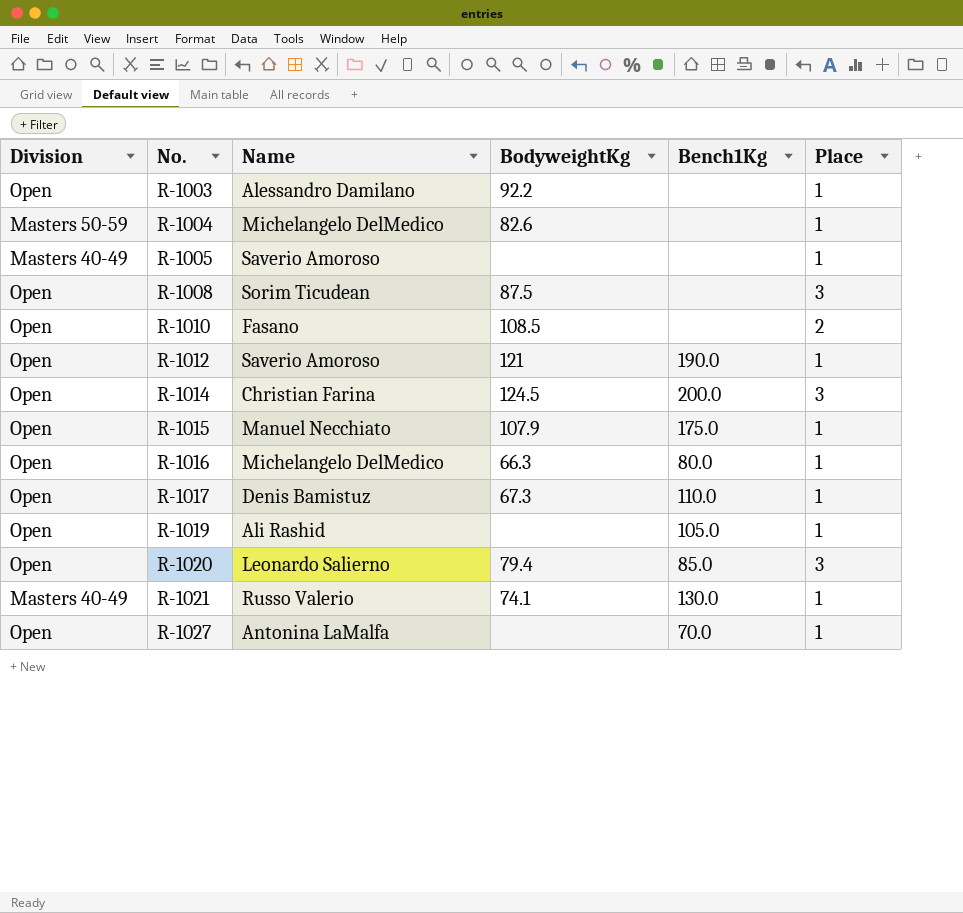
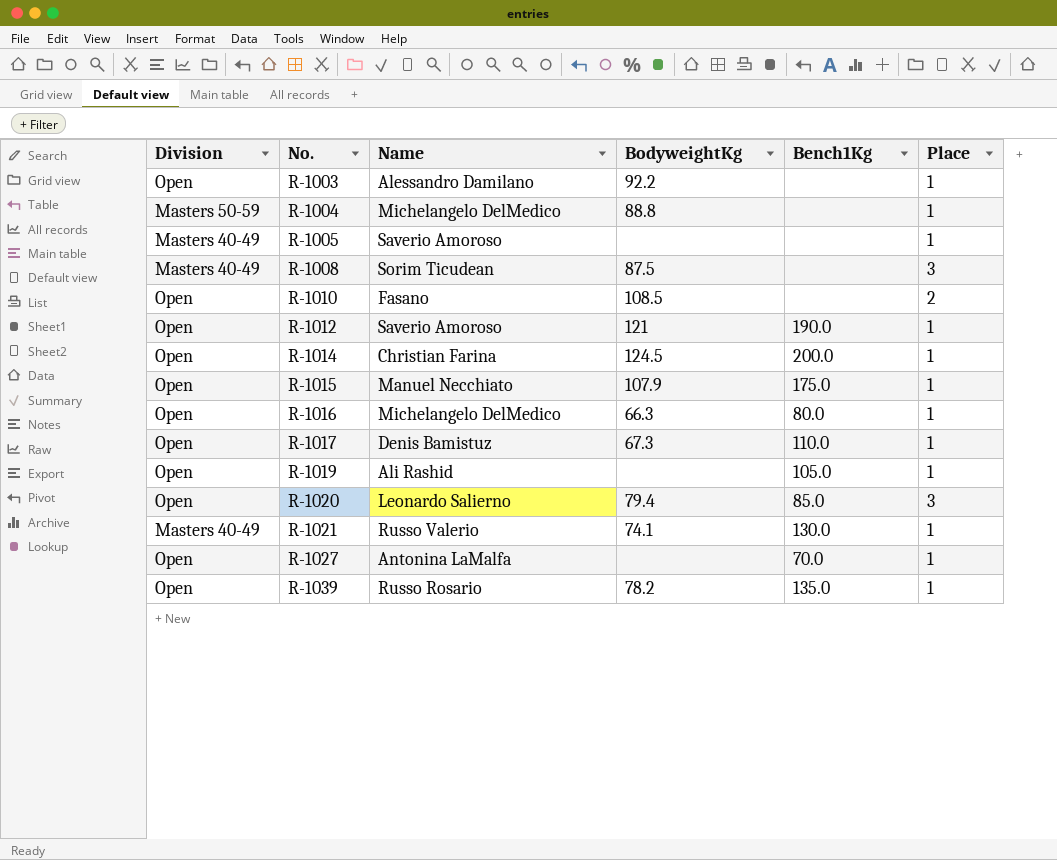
R-1004 | BodyweightKg: 82.6 -> 88.8
R-1008 | Division: Open -> Masters 40-49
R-1014 | Place: 3 -> 1
row R-1039: none -> Open | Russo Rosario | 78.2 | 135.0 | 1

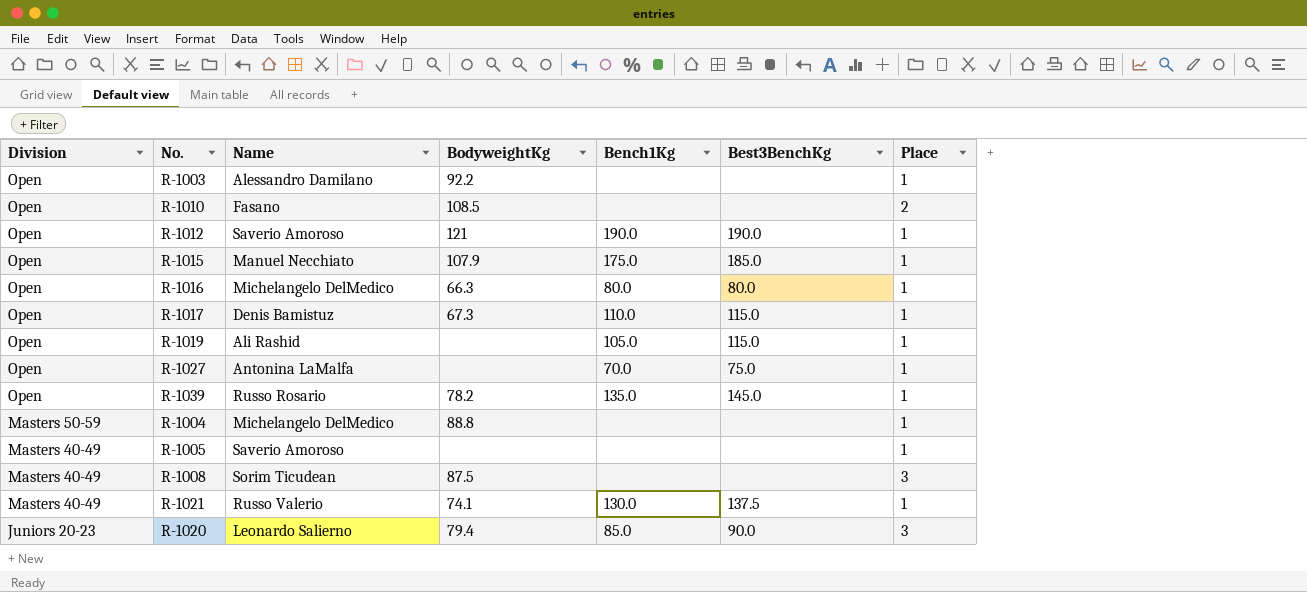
row order: No. ascending -> Division descending
column Best3BenchKg | position: none -> 6
row R-1014: Open | Christian Farina | 124.5 | 200.0 | 1 -> none
R-1020 | Division: Open -> Juniors 20-23

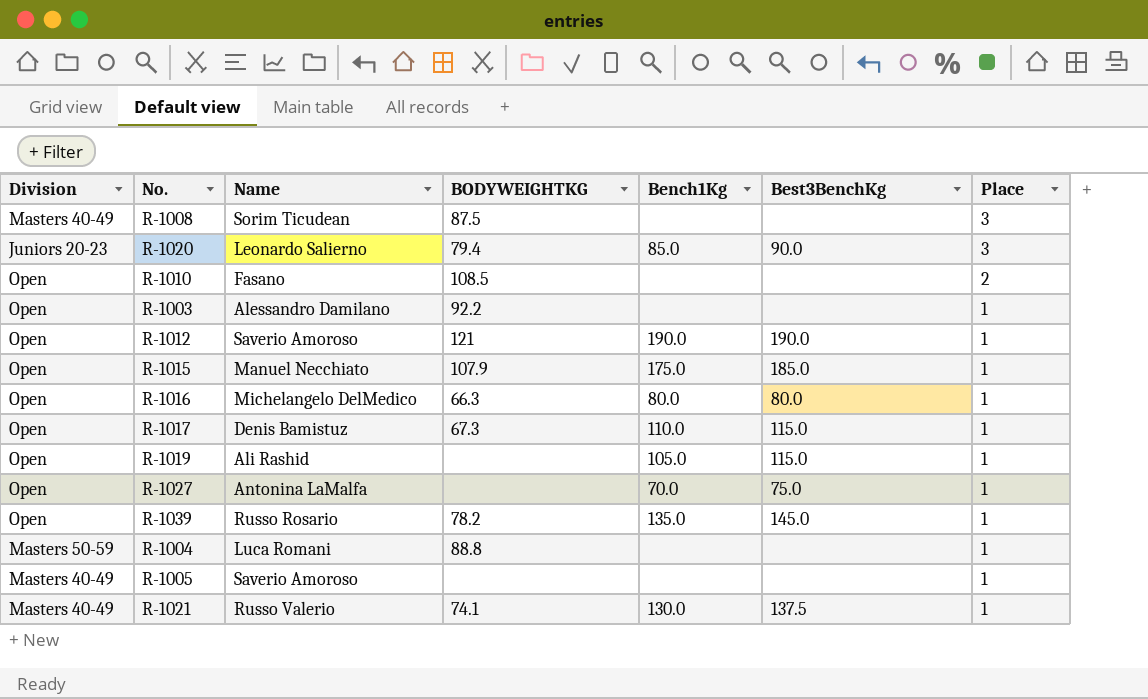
row order: Division descending -> Place descending
column name: BodyweightKg -> BODYWEIGHTKG
R-1004 | Name: Michelangelo DelMedico -> Luca Romani

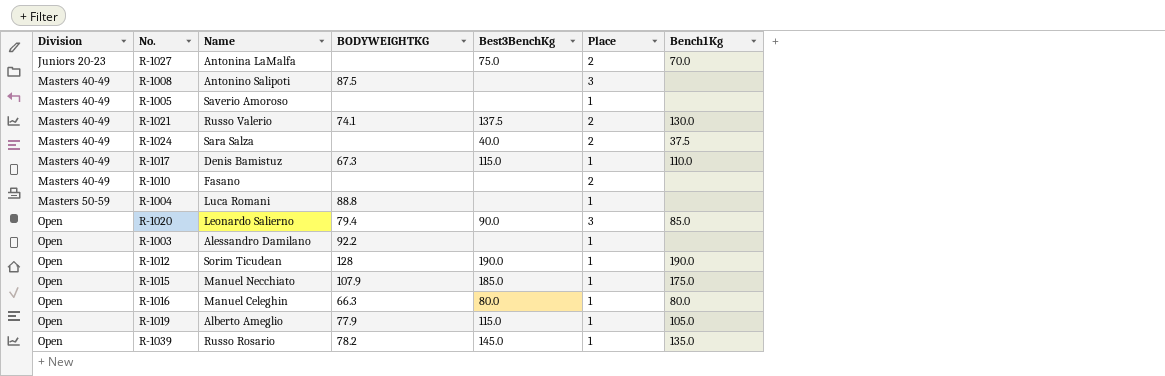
row order: Place descending -> Division ascending
column Bench1Kg | position: 5 -> 7
R-1027 | Division: Open -> Juniors 20-23
R-1027 | Place: 1 -> 2
R-1008 | Name: Sorim Ticudean -> Antonino Salipoti
R-1021 | Place: 1 -> 2
row R-1024: none -> Masters 40-49 | Sara Salza | none | 40.0 | 2 | 37.5
R-1017 | Division: Open -> Masters 40-49
R-1010 | Division: Open -> Masters 40-49
R-1010 | BODYWEIGHTKG: 108.5 -> none
R-1020 | Division: Juniors 20-23 -> Open
R-1012 | Name: Saverio Amoroso -> Sorim Ticudean
R-1012 | BODYWEIGHTKG: 121 -> 128
R-1016 | Name: Michelangelo DelMedico -> Manuel Celeghin
R-1019 | Name: Ali Rashid -> Alberto Ameglio
R-1019 | BODYWEIGHTKG: none -> 77.9

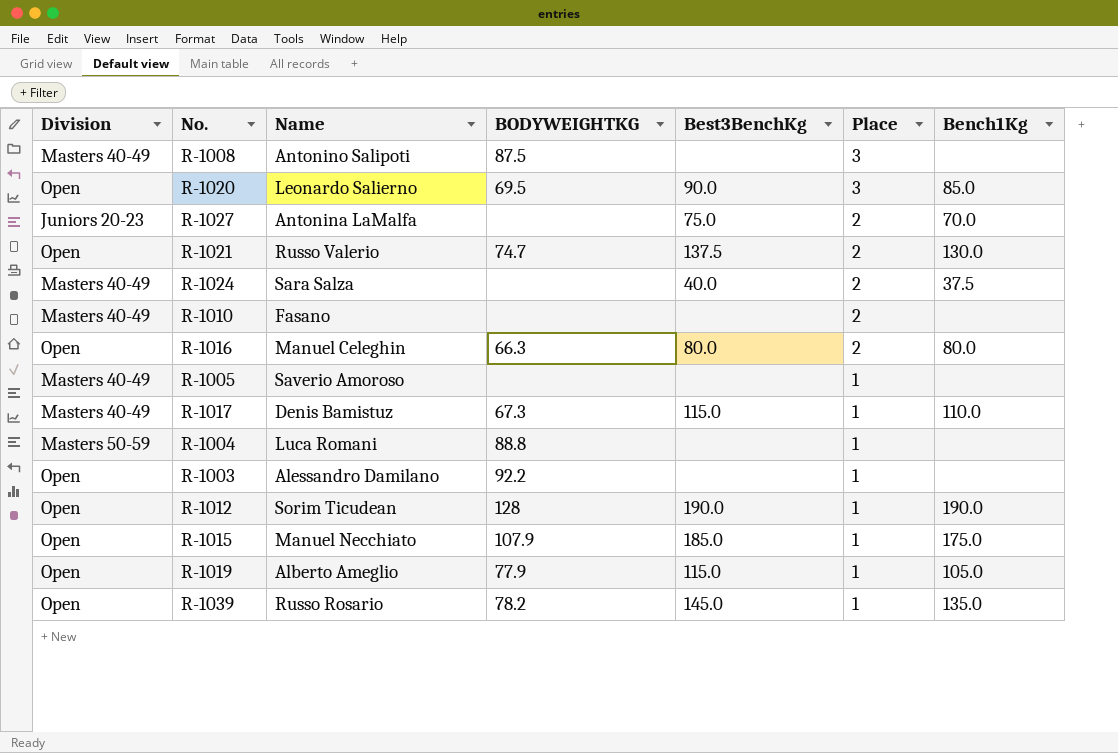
row order: Division ascending -> Place descending
R-1020 | BODYWEIGHTKG: 79.4 -> 69.5
R-1021 | Division: Masters 40-49 -> Open
R-1021 | BODYWEIGHTKG: 74.1 -> 74.7
R-1016 | Place: 1 -> 2

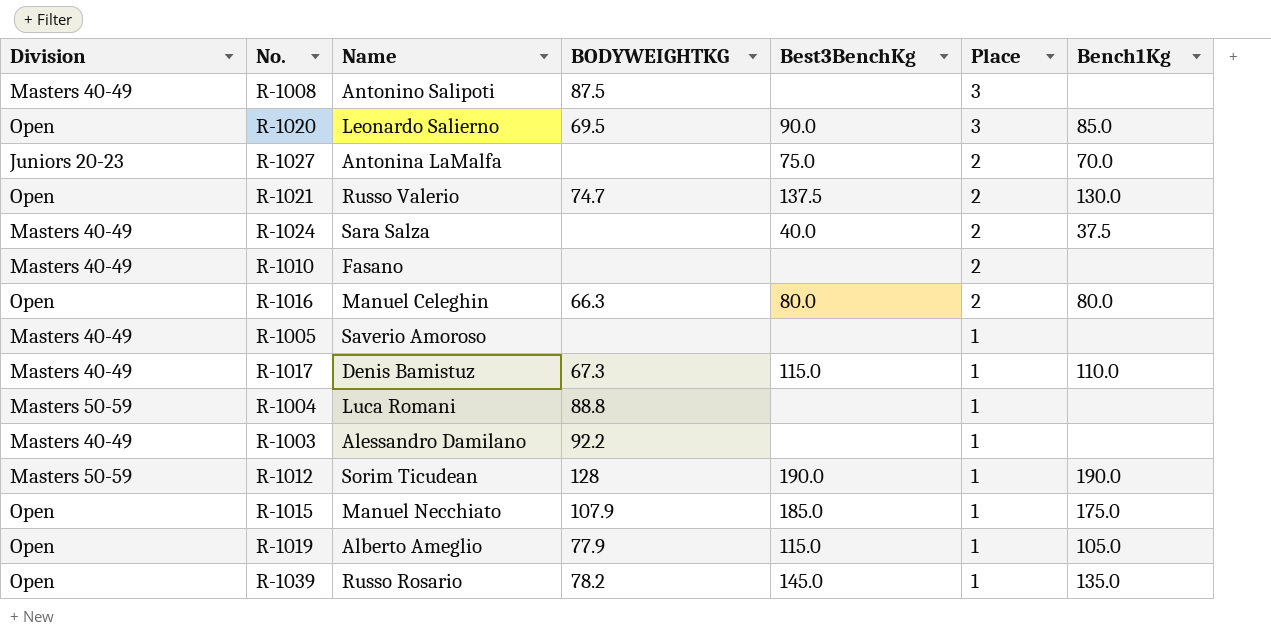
R-1003 | Division: Open -> Masters 40-49
R-1012 | Division: Open -> Masters 50-59

